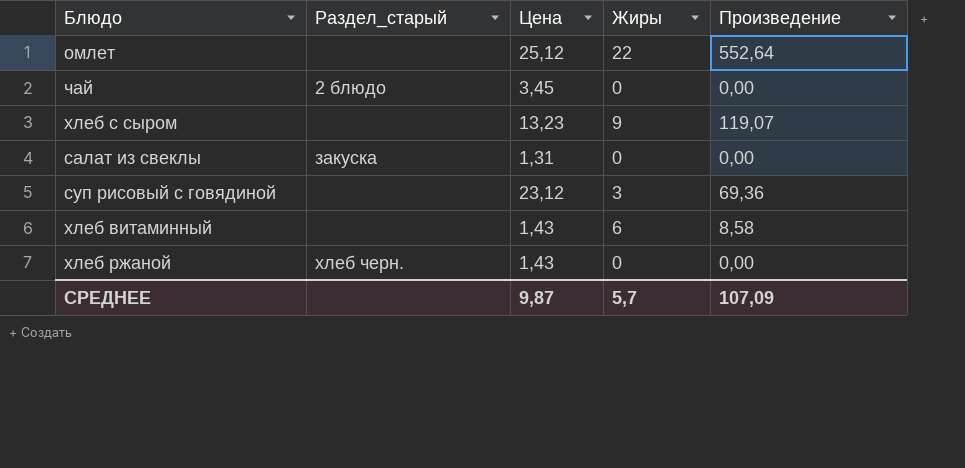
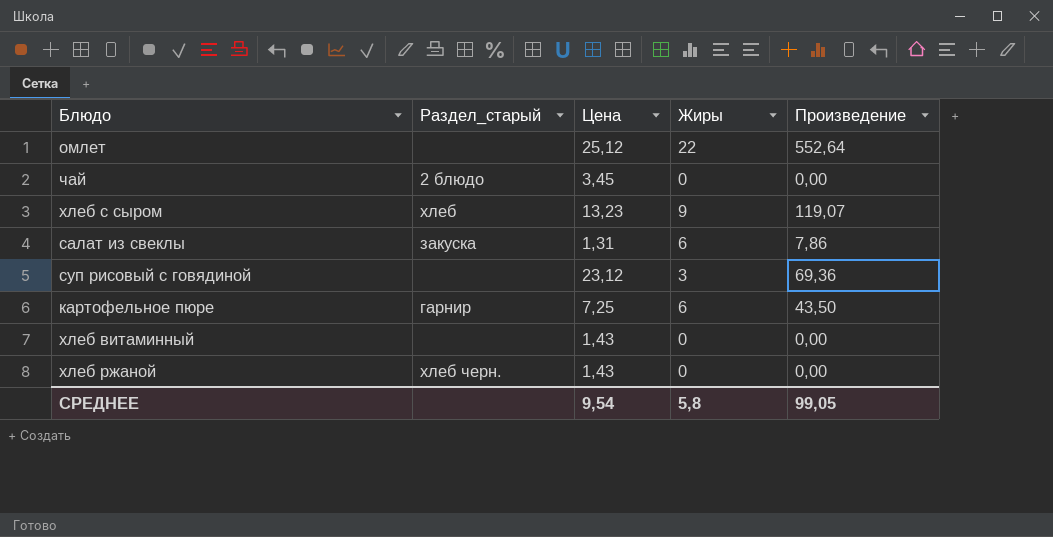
хлеб с сыром | Раздел_старый: none -> хлеб
салат из свеклы | Жиры: 0 -> 6
салат из свеклы | Произведение: 0,00 -> 7,86
row картофельное пюре: none -> гарнир | 7,25 | 6 | 43,50
хлеб витаминный | Жиры: 6 -> 0
хлеб витаминный | Произведение: 8,58 -> 0,00
СРЕДНЕЕ | Цена: 9,87 -> 9,54
СРЕДНЕЕ | Жиры: 5,7 -> 5,8
СРЕДНЕЕ | Произведение: 107,09 -> 99,05

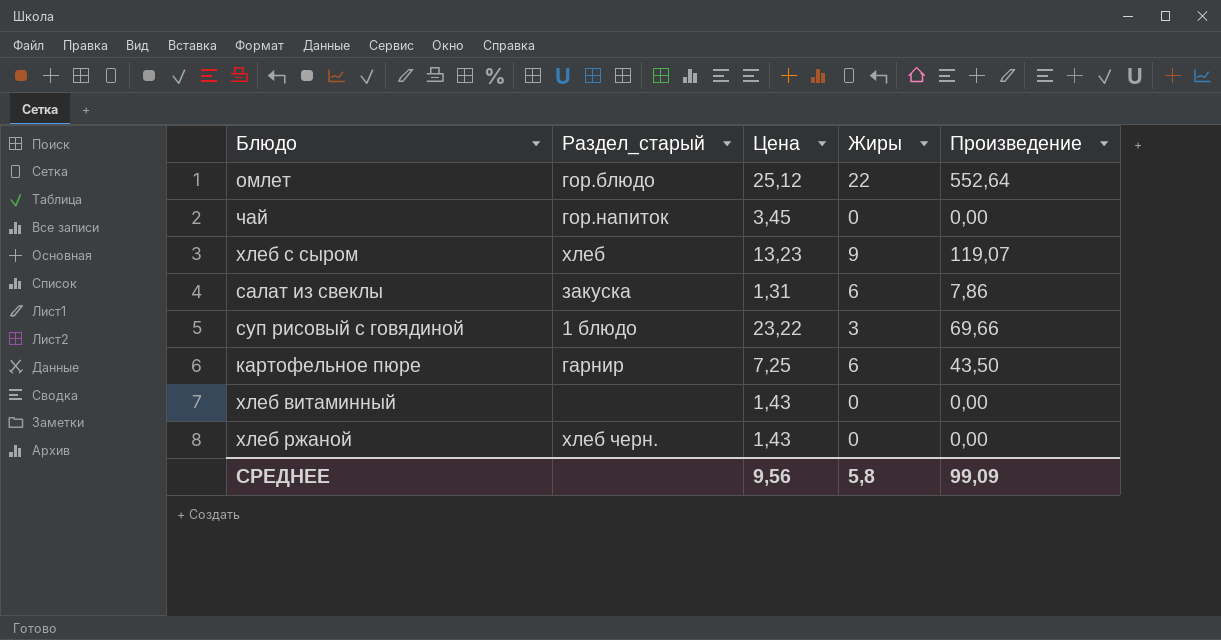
омлет | Раздел_старый: none -> гор.блюдо
чай | Раздел_старый: 2 блюдо -> гор.напиток
суп рисовый с говядиной | Раздел_старый: none -> 1 блюдо
суп рисовый с говядиной | Цена: 23,12 -> 23,22
суп рисовый с говядиной | Произведение: 69,36 -> 69,66
СРЕДНЕЕ | Цена: 9,54 -> 9,56
СРЕДНЕЕ | Произведение: 99,05 -> 99,09

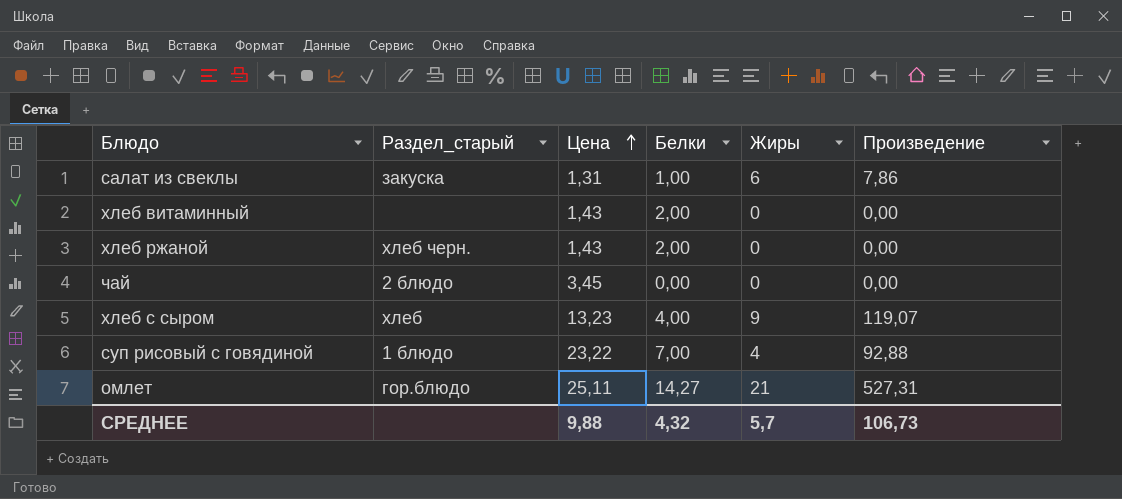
row order: none -> Цена ascending
column Белки | position: none -> 4
row картофельное пюре: гарнир | 7,25 | 6 | 43,50 -> none
чай | Раздел_старый: гор.напиток -> 2 блюдо
суп рисовый с говядиной | Жиры: 3 -> 4
суп рисовый с говядиной | Произведение: 69,66 -> 92,88
омлет | Цена: 25,12 -> 25,11
омлет | Жиры: 22 -> 21
омлет | Произведение: 552,64 -> 527,31
СРЕДНЕЕ | Цена: 9,56 -> 9,88
СРЕДНЕЕ | Жиры: 5,8 -> 5,7
СРЕДНЕЕ | Произведение: 99,09 -> 106,73

